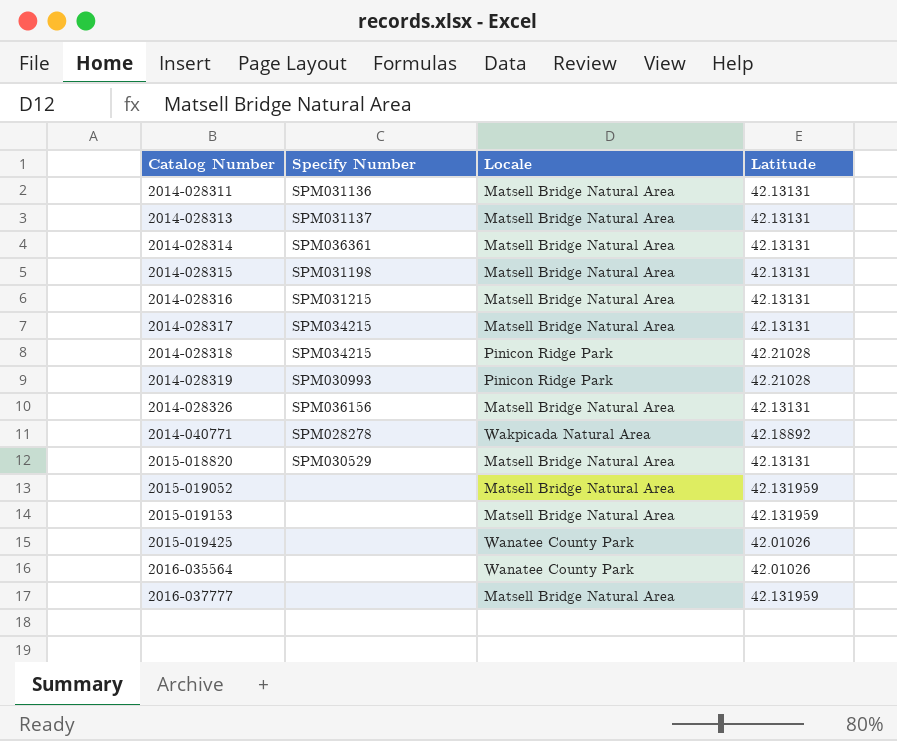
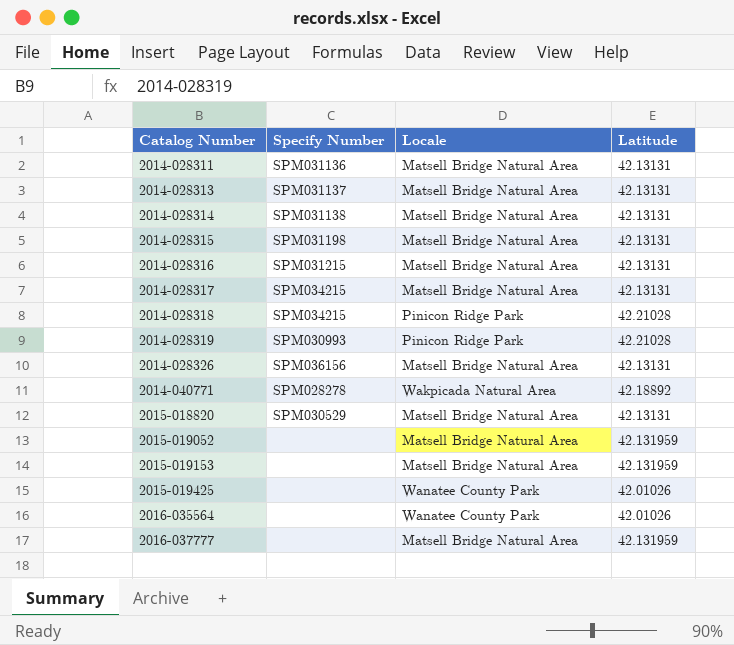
2014-028314 | Specify Number: SPM036361 -> SPM031138

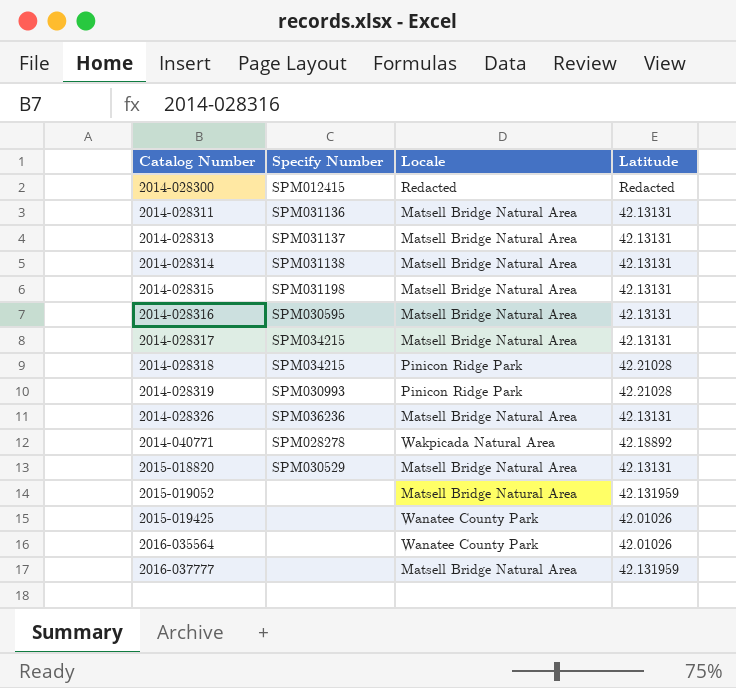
row 2015-019153: none | Matsell Bridge Natural Area | 42.131959 -> none
row 2014-028300: none -> SPM012415 | Redacted | Redacted
2014-028316 | Specify Number: SPM031215 -> SPM030595
2014-028326 | Specify Number: SPM036156 -> SPM036236

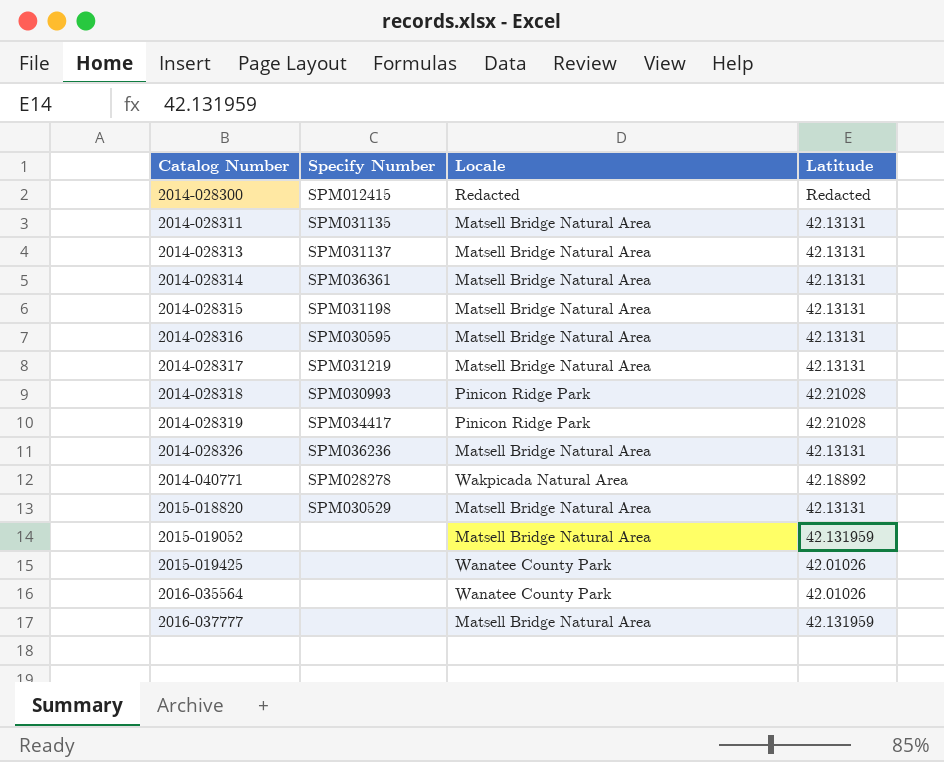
2014-028311 | Specify Number: SPM031136 -> SPM031135
2014-028314 | Specify Number: SPM031138 -> SPM036361
2014-028317 | Specify Number: SPM034215 -> SPM031219
2014-028318 | Specify Number: SPM034215 -> SPM030993
2014-028319 | Specify Number: SPM030993 -> SPM034417

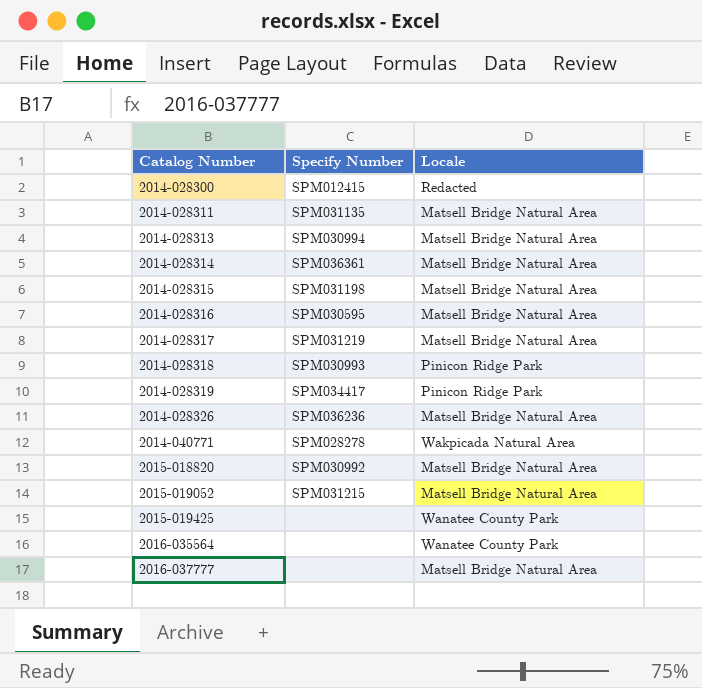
column Latitude | position: 4 -> none
2014-028313 | Specify Number: SPM031137 -> SPM030994
2015-018820 | Specify Number: SPM030529 -> SPM030992
2015-019052 | Specify Number: none -> SPM031215

